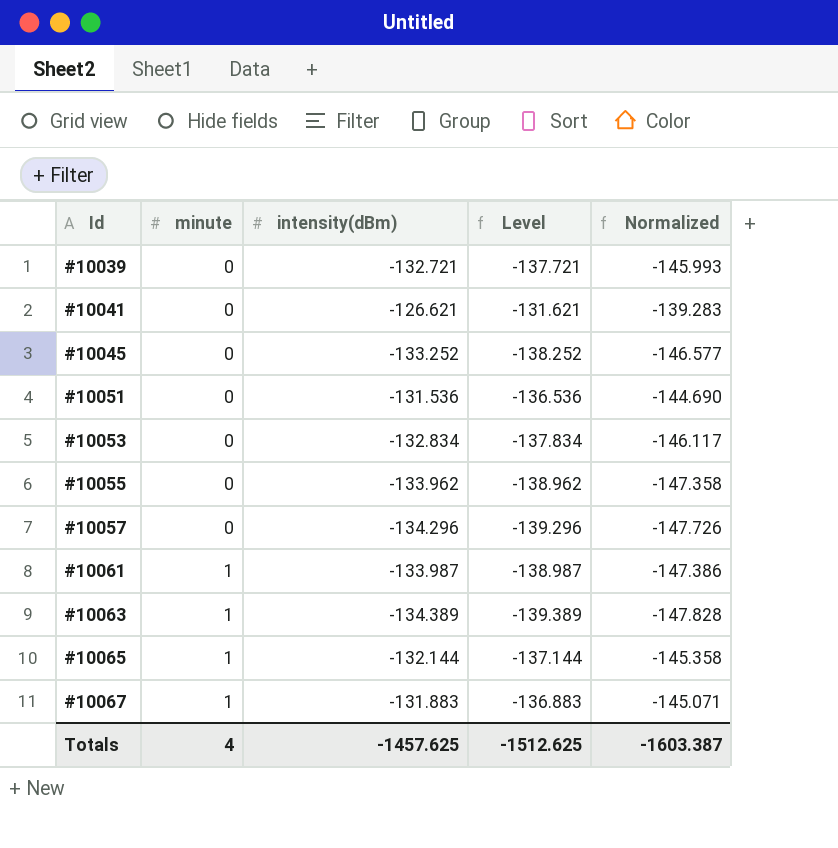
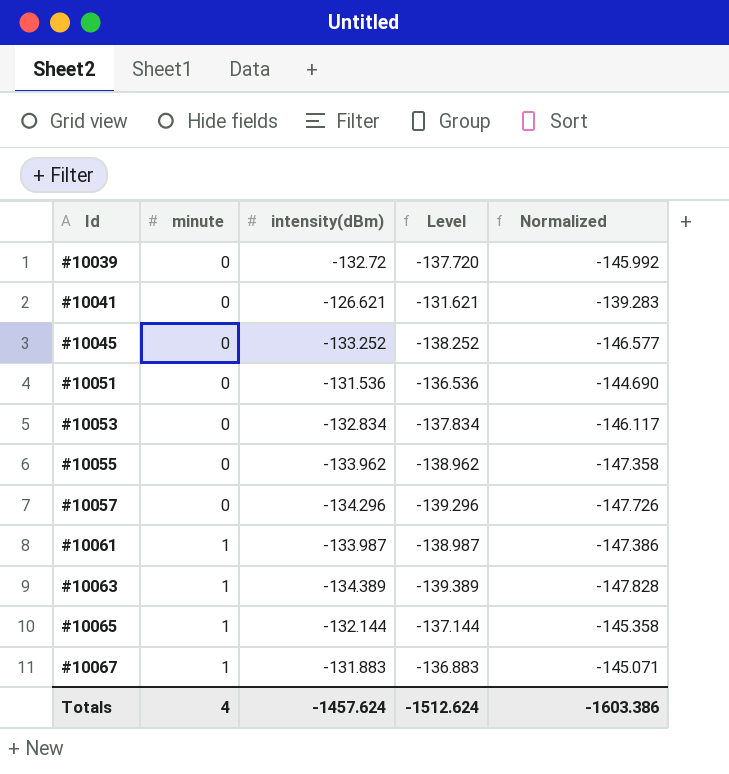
#10039 | intensity(dBm): -132.721 -> -132.72
#10039 | Level: -137.721 -> -137.720
#10039 | Normalized: -145.993 -> -145.992
Totals | intensity(dBm): -1457.625 -> -1457.624
Totals | Level: -1512.625 -> -1512.624
Totals | Normalized: -1603.387 -> -1603.386

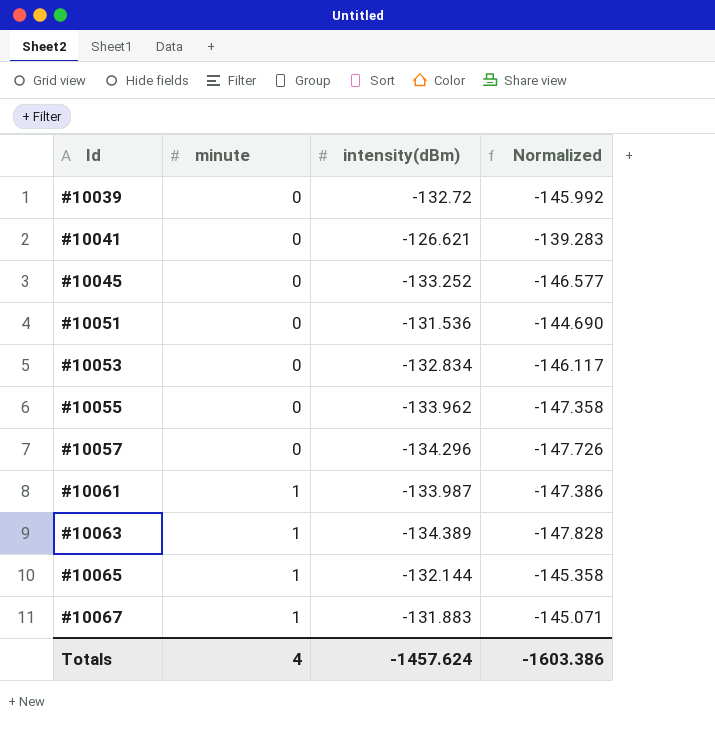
column Level | formula: [intensity(dBm)] - 5 -> none

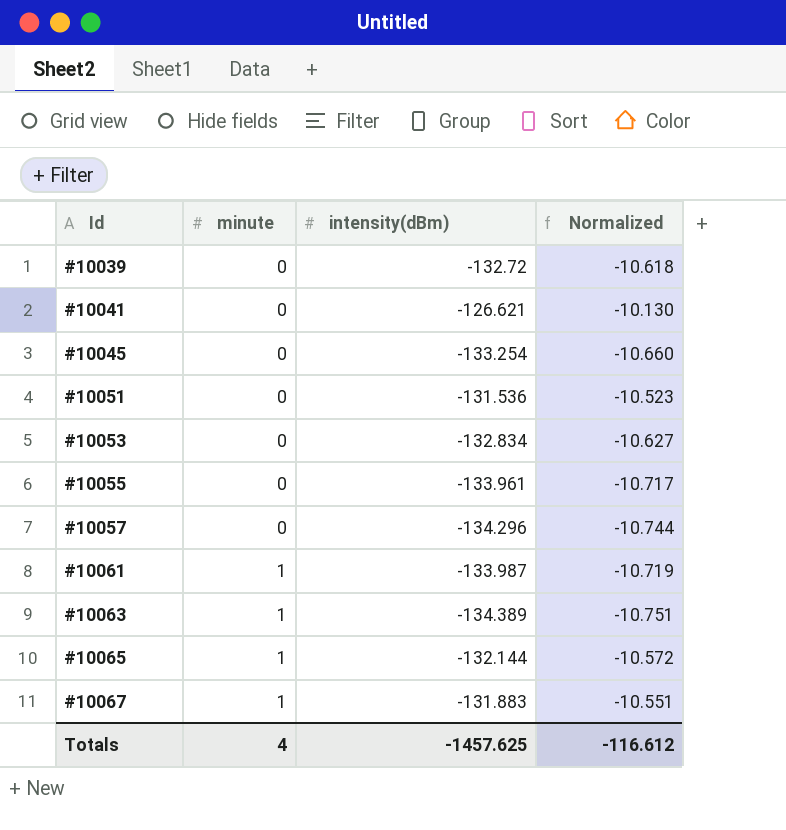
column Normalized | formula: [intensity(dBm)] * 1.1 -> [intensity(dBm)] * 0.08
#10045 | intensity(dBm): -133.252 -> -133.254
#10055 | intensity(dBm): -133.962 -> -133.961
Totals | intensity(dBm): -1457.624 -> -1457.625
Totals | Normalized: -1603.386 -> -116.612

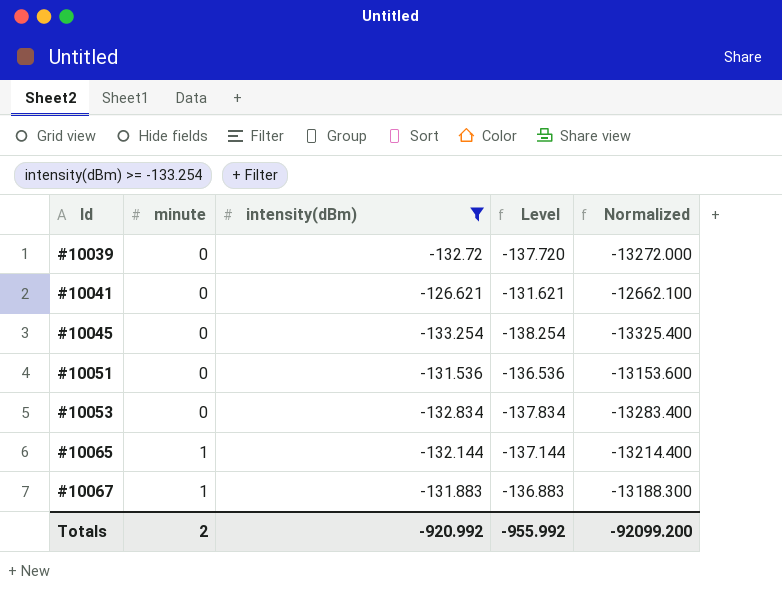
filter: none -> intensity(dBm) >= -133.254
column Level | formula: none -> [intensity(dBm)] - 5
column Normalized | formula: [intensity(dBm)] * 0.08 -> [intensity(dBm)] * 100
Totals | minute: 4 -> 2
Totals | intensity(dBm): -1457.625 -> -920.992
Totals | Normalized: -116.612 -> -92099.200

